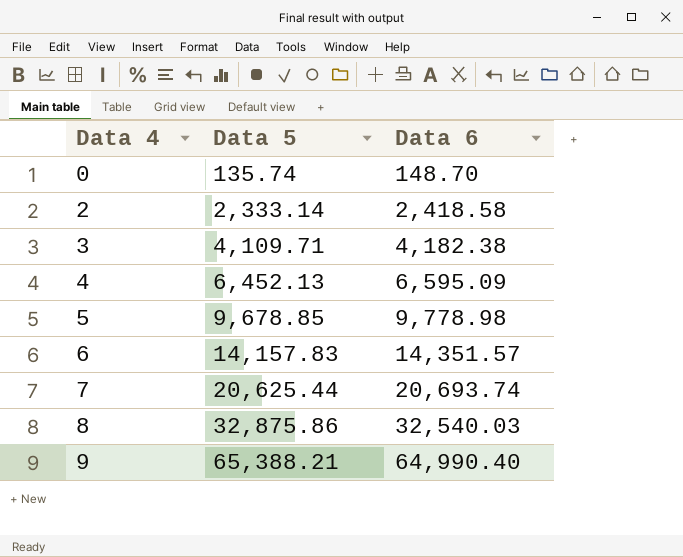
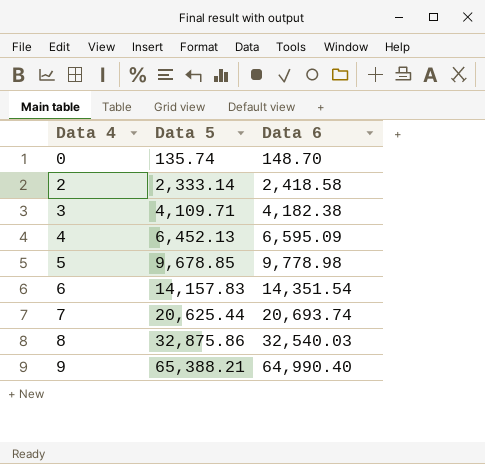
6 | Data 6: 14,351.57 -> 14,351.54

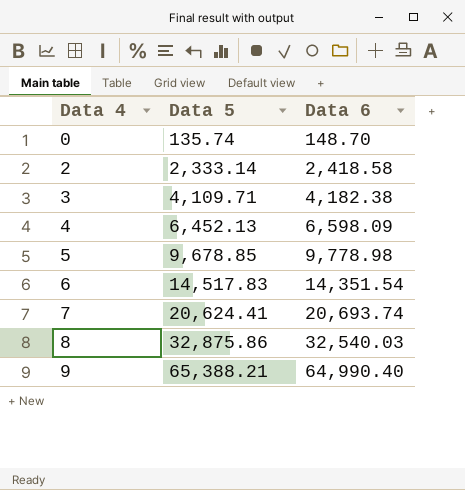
4 | Data 6: 6,595.09 -> 6,598.09
6 | Data 5: 14,157.83 -> 14,517.83
7 | Data 5: 20,625.44 -> 20,624.41

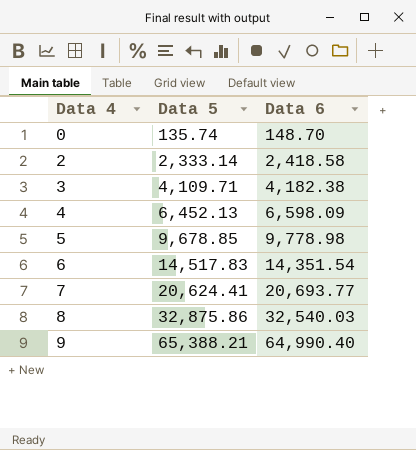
7 | Data 6: 20,693.74 -> 20,693.77

